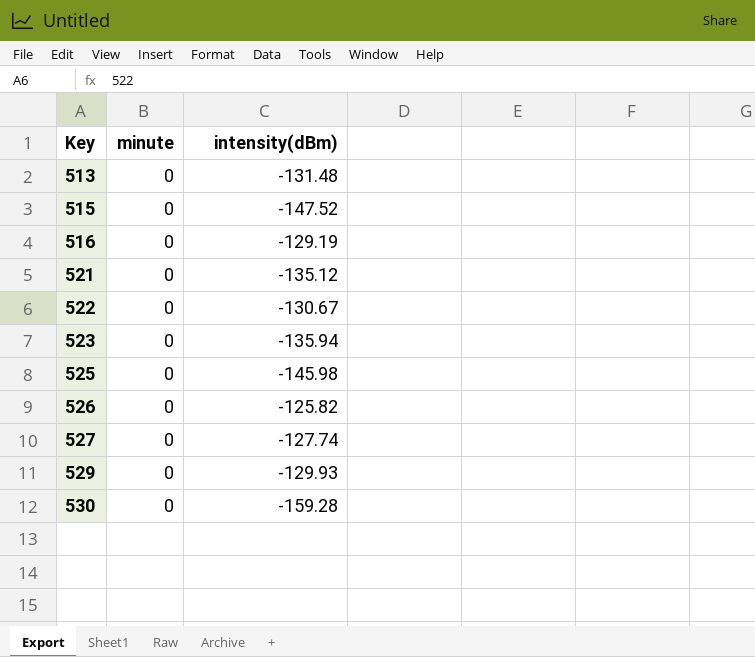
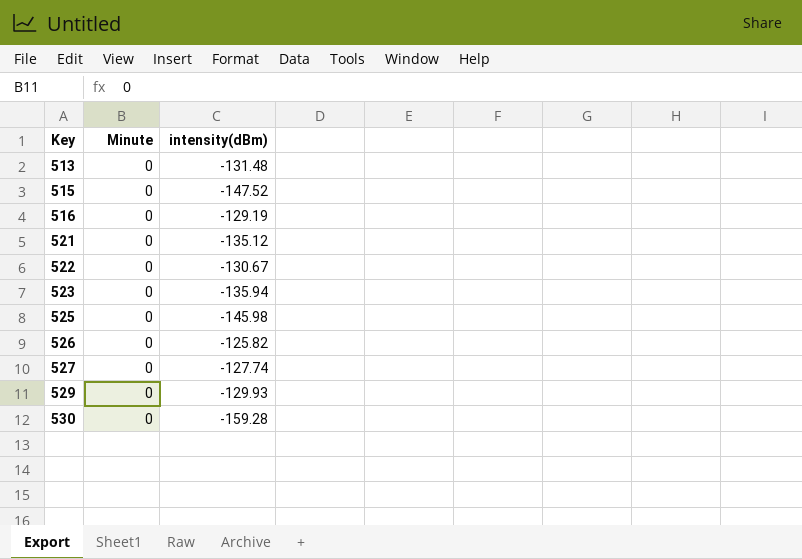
column name: minute -> Minute

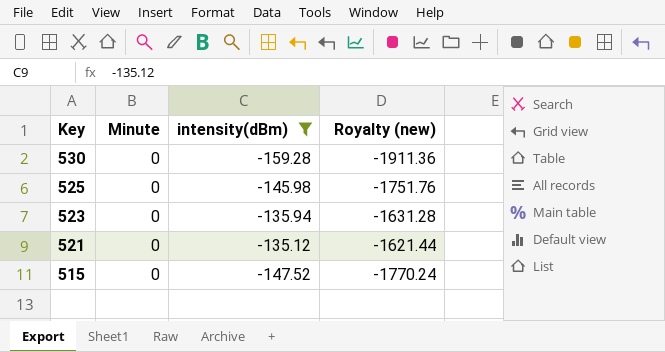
filter: none -> intensity(dBm) <= -135.12
row order: Key ascending -> Key descending
column Royalty (new) | formula: none -> [intensity(dBm)] * 12

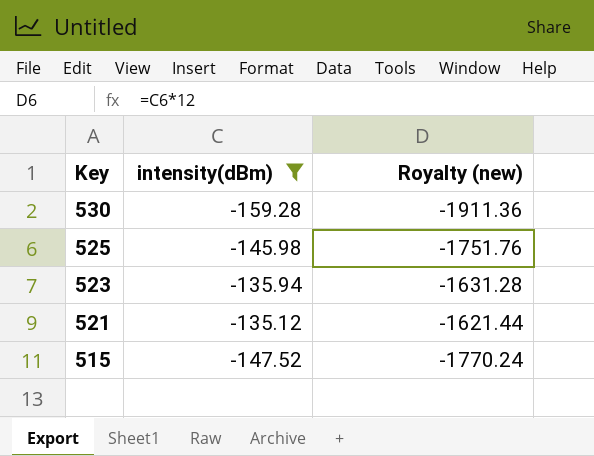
column Minute | position: 2 -> none

